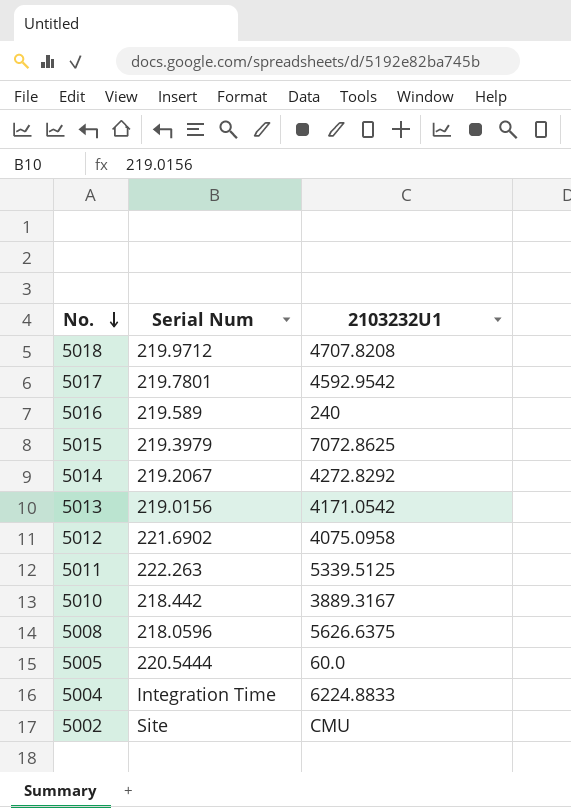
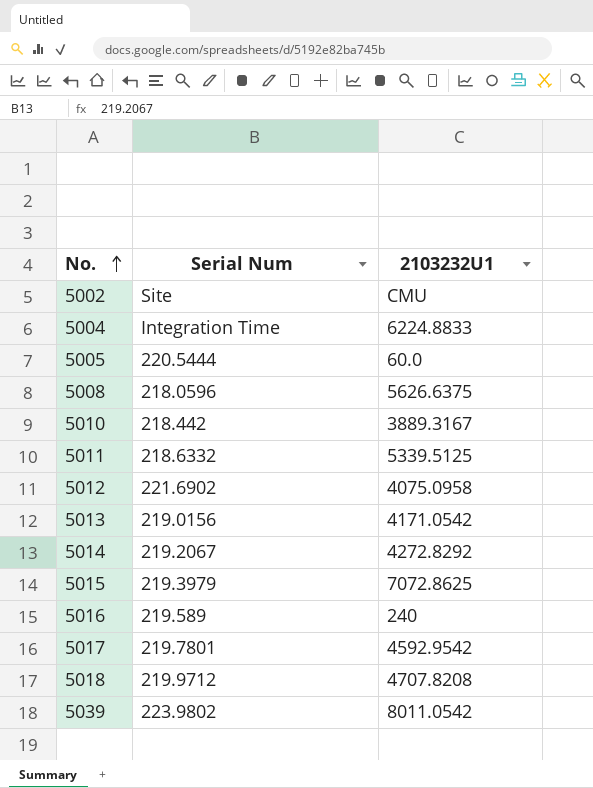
row order: No. descending -> No. ascending
5011 | Serial Num: 222.263 -> 218.6332
row 5039: none -> 223.9802 | 8011.0542

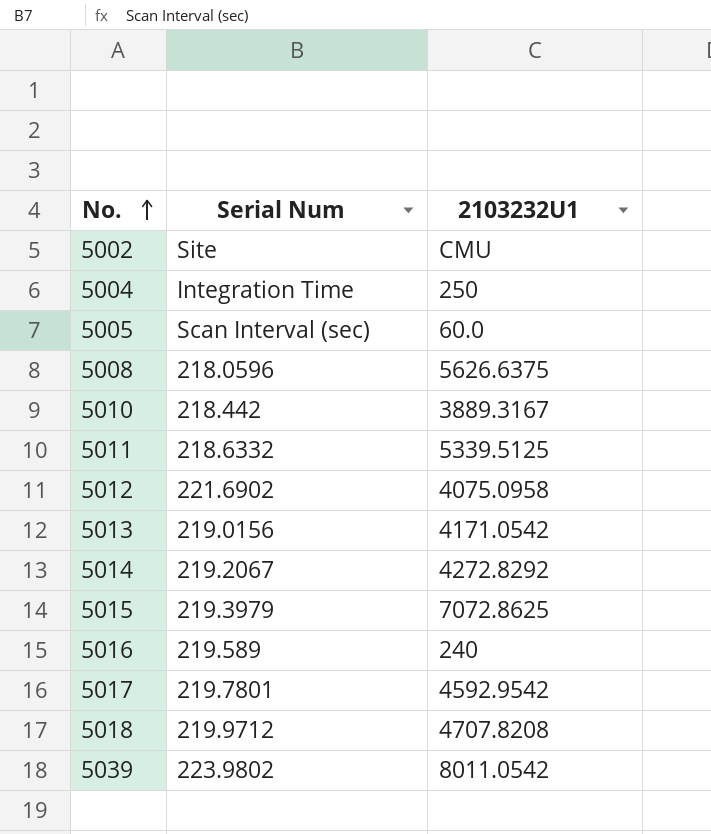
5004 | 2103232U1: 6224.8833 -> 250
5005 | Serial Num: 220.5444 -> Scan Interval (sec)

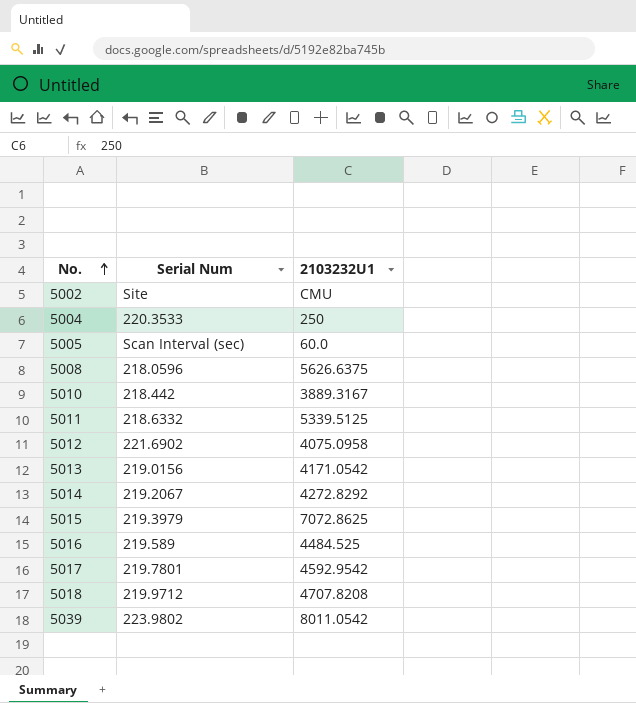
5004 | Serial Num: Integration Time -> 220.3533
5016 | 2103232U1: 240 -> 4484.525

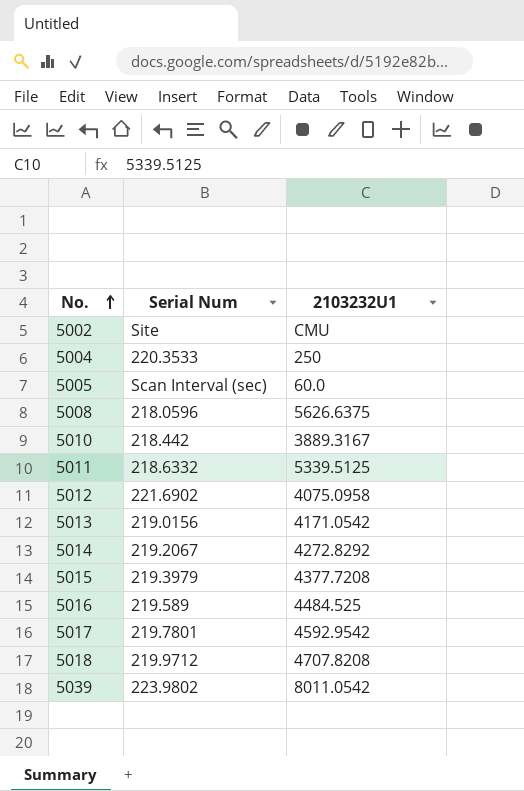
5015 | 2103232U1: 7072.8625 -> 4377.7208

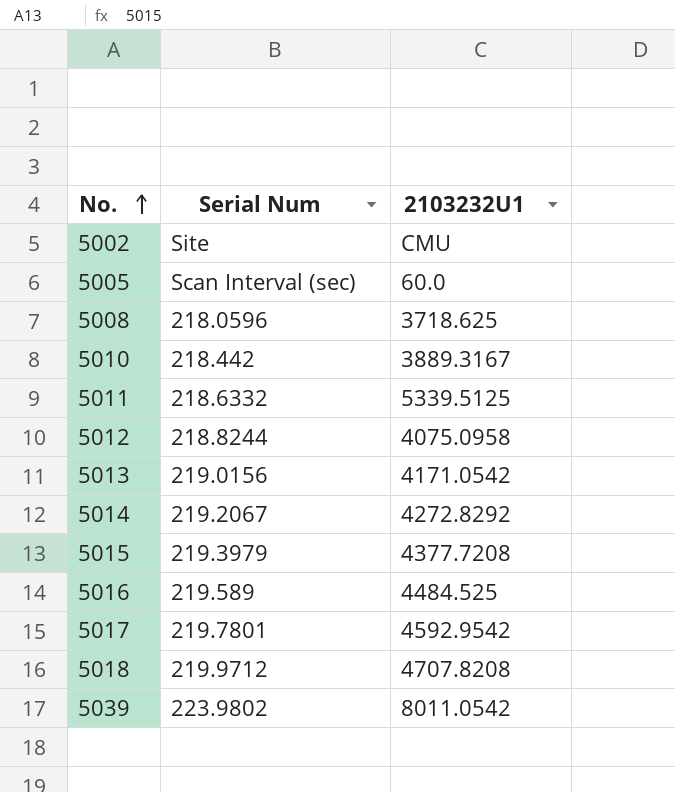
row 5004: 220.3533 | 250 -> none
5008 | 2103232U1: 5626.6375 -> 3718.625
5012 | Serial Num: 221.6902 -> 218.8244

